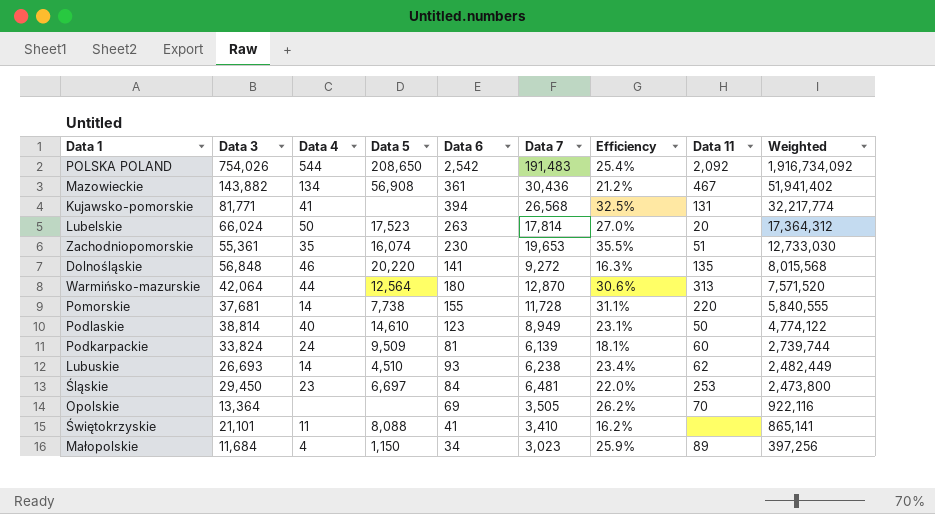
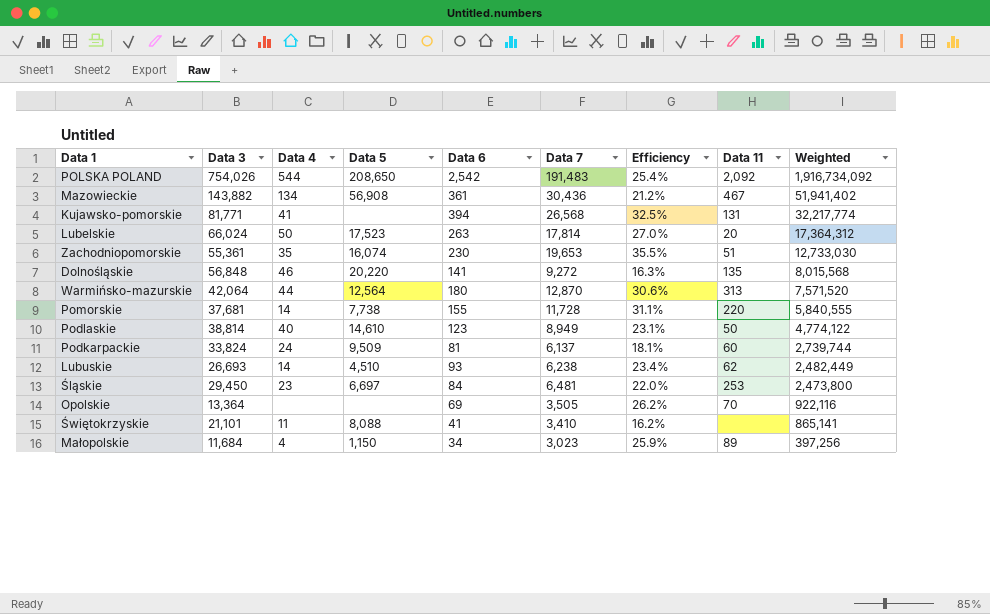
Podkarpackie | Data 7: 6,139 -> 6,137

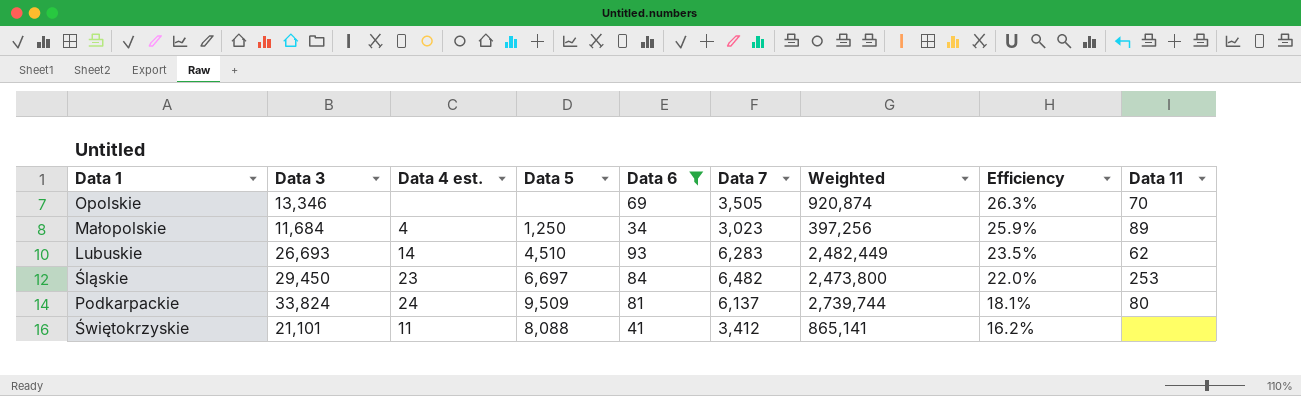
filter: none -> Data 6 <= 93
row order: Weighted descending -> Efficiency descending
column name: Data 4 -> Data 4 est.
column Weighted | position: 9 -> 7
Opolskie | Data 3: 13,364 -> 13,346
Opolskie | Weighted: 922,116 -> 920,874
Opolskie | Efficiency: 26.2% -> 26.3%
Małopolskie | Data 5: 1,150 -> 1,250
Lubuskie | Data 7: 6,238 -> 6,283
Lubuskie | Efficiency: 23.4% -> 23.5%
Śląskie | Data 7: 6,481 -> 6,482
Podkarpackie | Data 11: 60 -> 80
Świętokrzyskie | Data 7: 3,410 -> 3,412

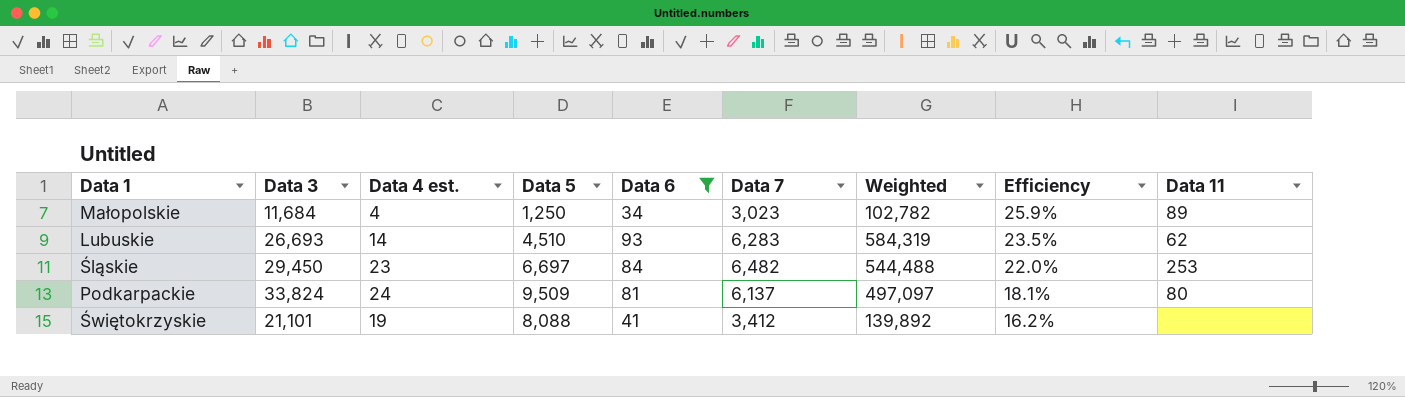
column Weighted | formula: [Data 3] * [Data 6] -> [Data 6] * [Data 7]
row Opolskie: 13,346 | none | none | 69 | 3,505 | 920,874 | 26.3% | 70 -> none
Świętokrzyskie | Data 4 est.: 11 -> 19

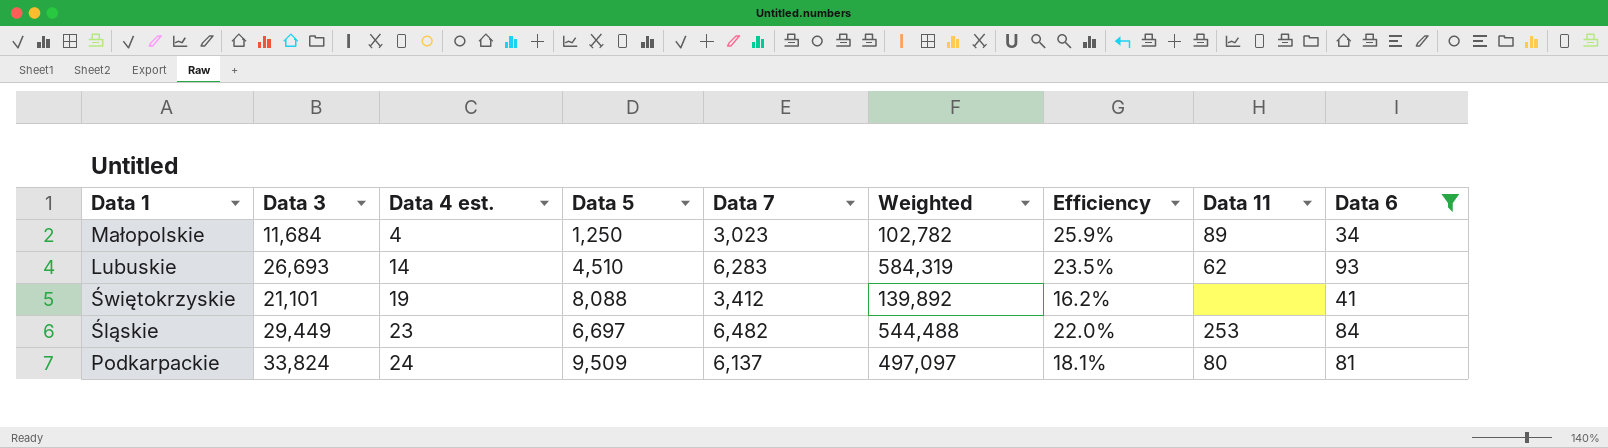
row order: Efficiency descending -> Data 4 est. ascending
column Data 6 | position: 5 -> 9
Śląskie | Data 3: 29,450 -> 29,449

